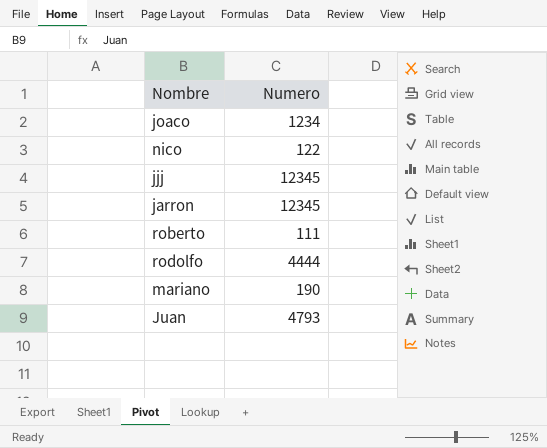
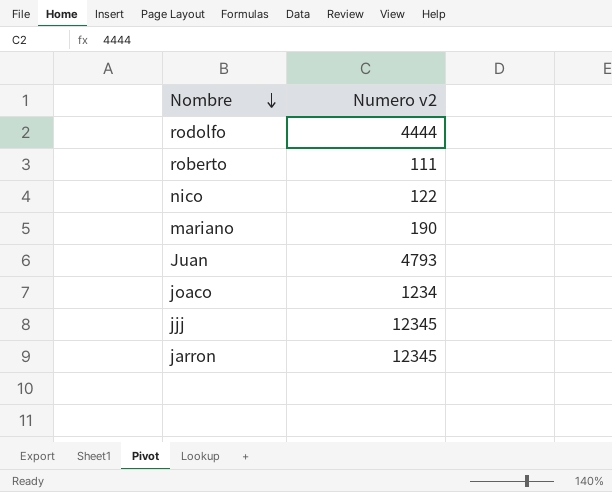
row order: none -> Nombre descending
column name: Numero -> Numero v2

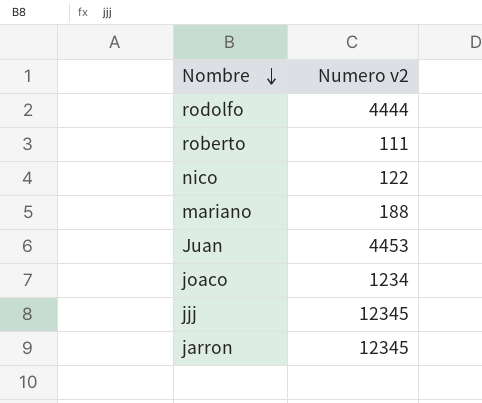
mariano | Numero v2: 190 -> 188
Juan | Numero v2: 4793 -> 4453

